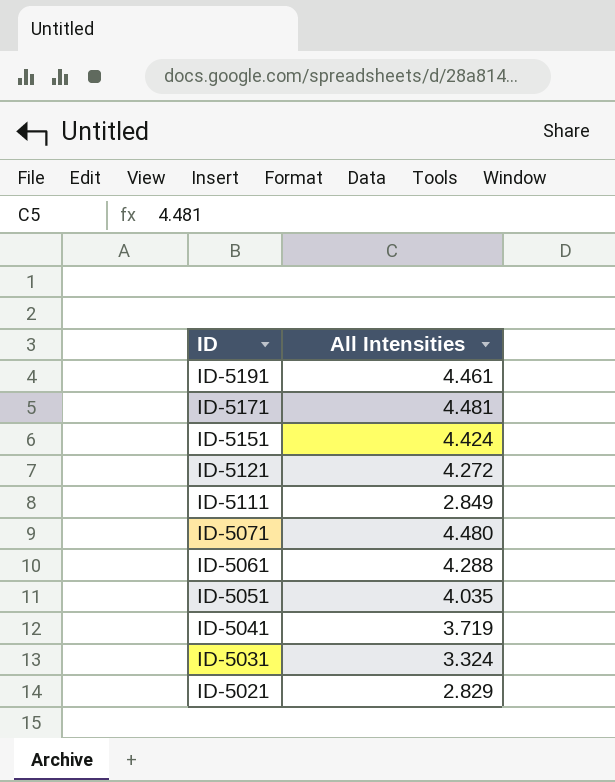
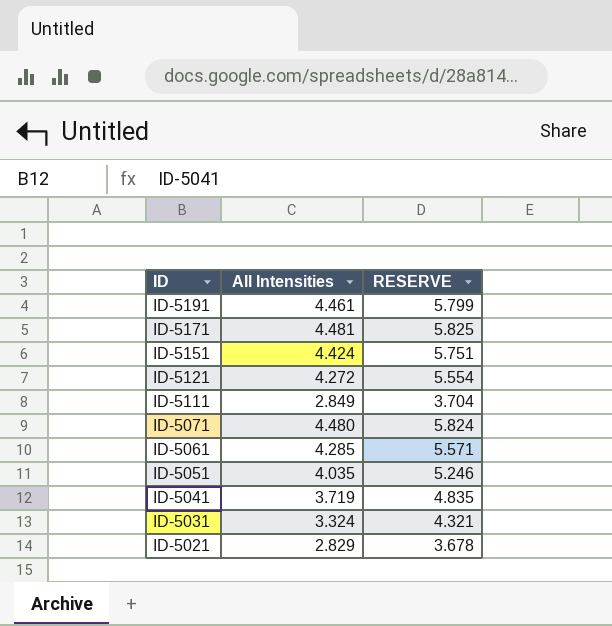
column RESERVE | formula: none -> [All Intensities] * 1.3
ID-5061 | All Intensities: 4.288 -> 4.285

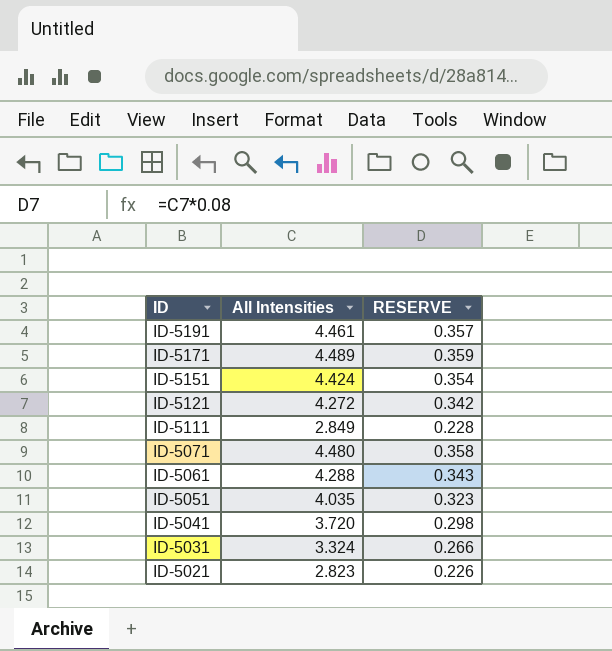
column RESERVE | formula: [All Intensities] * 1.3 -> [All Intensities] * 0.08
ID-5171 | All Intensities: 4.481 -> 4.489
ID-5061 | All Intensities: 4.285 -> 4.288
ID-5041 | All Intensities: 3.719 -> 3.720
ID-5021 | All Intensities: 2.829 -> 2.823

